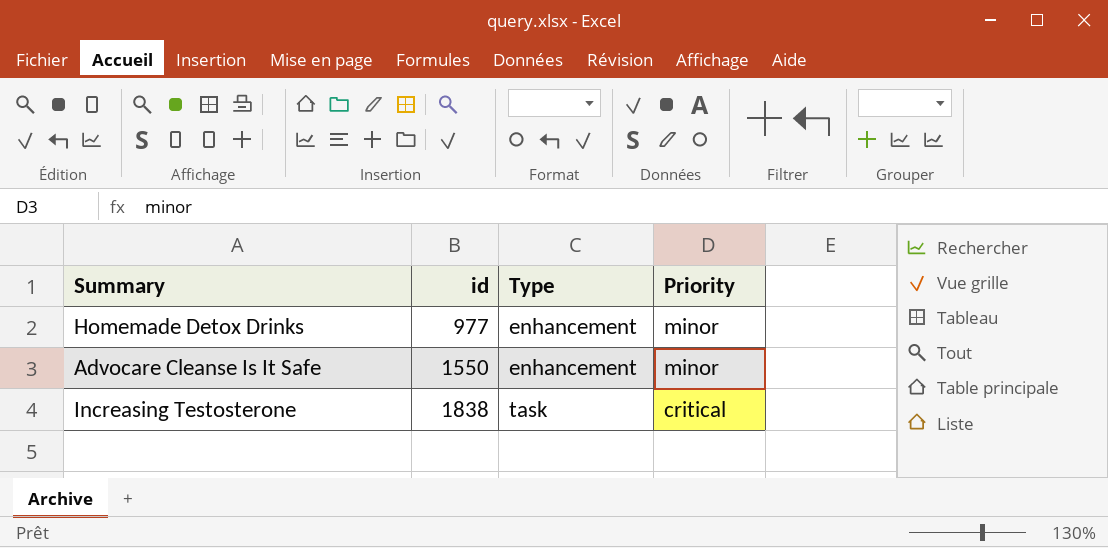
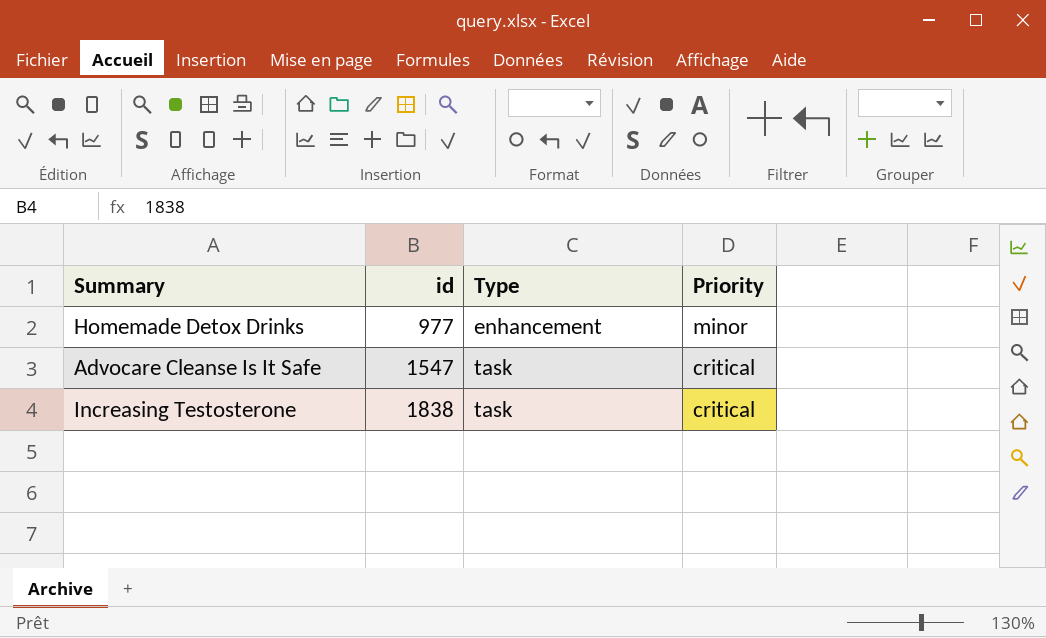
Advocare Cleanse Is It Safe | id: 1550 -> 1547
Advocare Cleanse Is It Safe | Type: enhancement -> task
Advocare Cleanse Is It Safe | Priority: minor -> critical

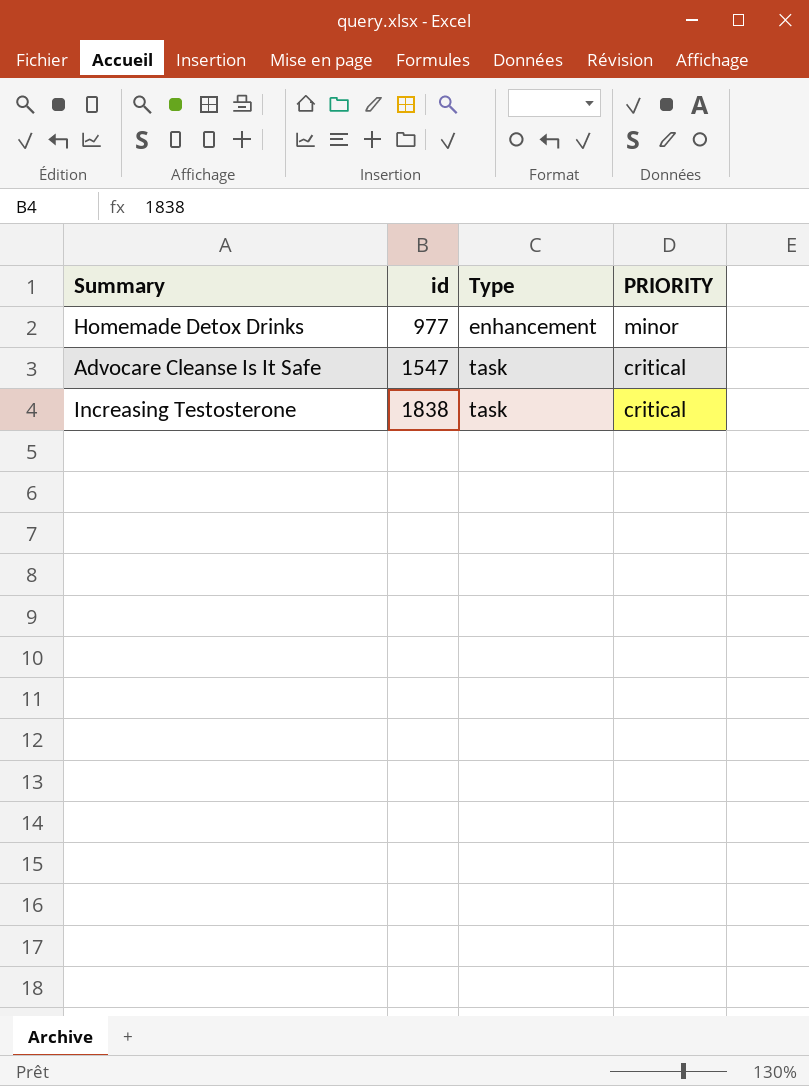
column name: Priority -> PRIORITY

